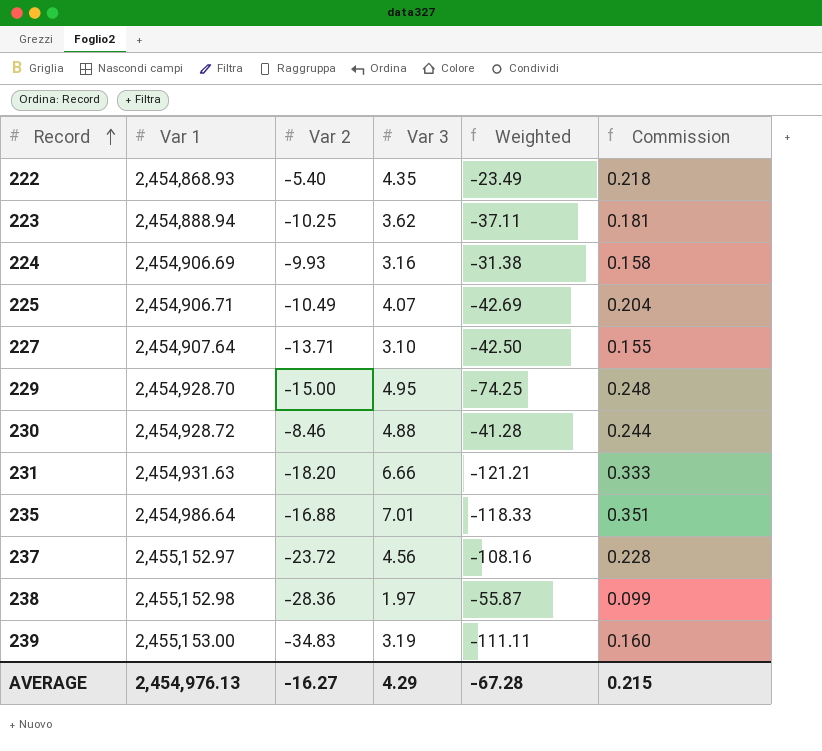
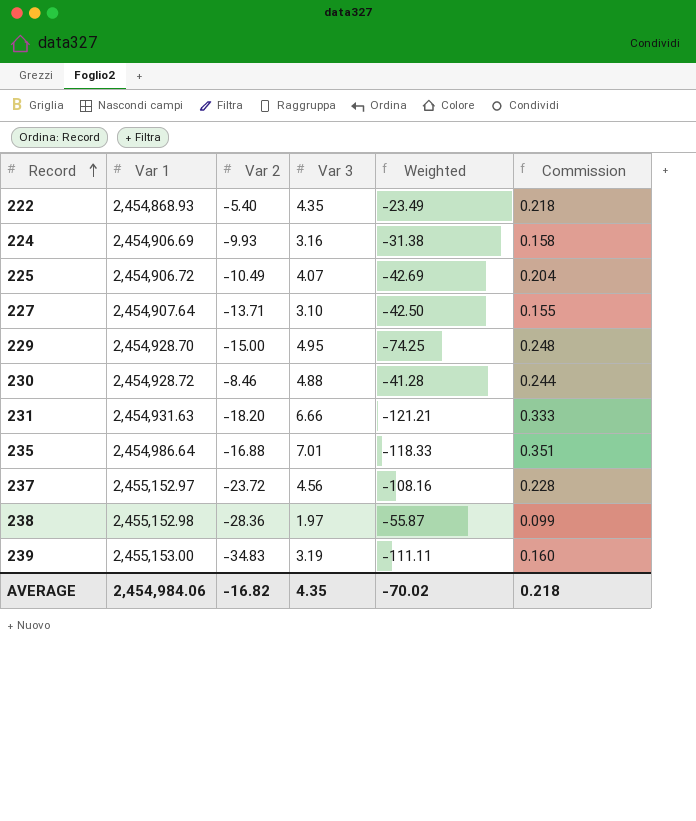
row 223: 2,454,888.94 | -10.25 | 3.62 | -37.11 | 0.181 -> none
225 | Var 1: 2,454,906.71 -> 2,454,906.72
AVERAGE | Var 1: 2,454,976.13 -> 2,454,984.06
AVERAGE | Var 2: -16.27 -> -16.82
AVERAGE | Var 3: 4.29 -> 4.35
AVERAGE | Weighted: -67.28 -> -70.02
AVERAGE | Commission: 0.215 -> 0.218

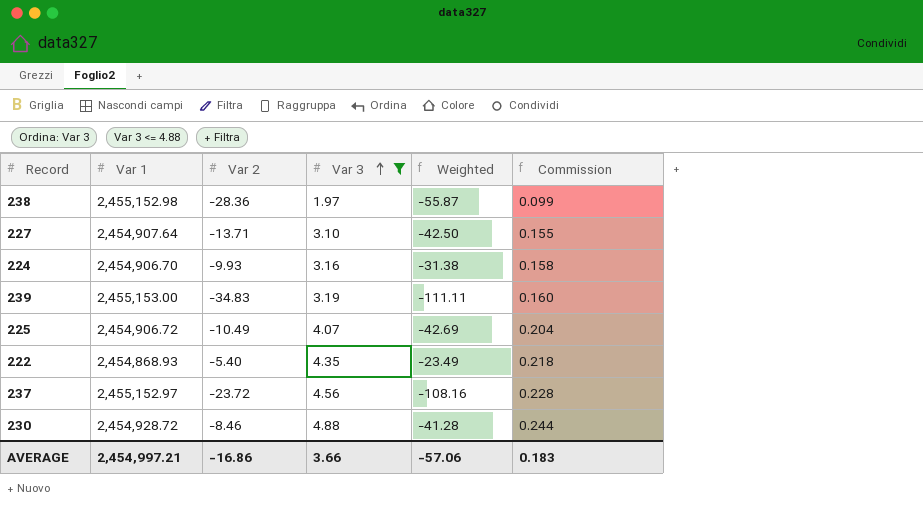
filter: none -> Var 3 <= 4.88
row order: Record ascending -> Var 3 ascending
224 | Var 1: 2,454,906.69 -> 2,454,906.70
AVERAGE | Var 1: 2,454,984.06 -> 2,454,997.21
AVERAGE | Var 2: -16.82 -> -16.86
AVERAGE | Var 3: 4.35 -> 3.66
AVERAGE | Weighted: -70.02 -> -57.06
AVERAGE | Commission: 0.218 -> 0.183

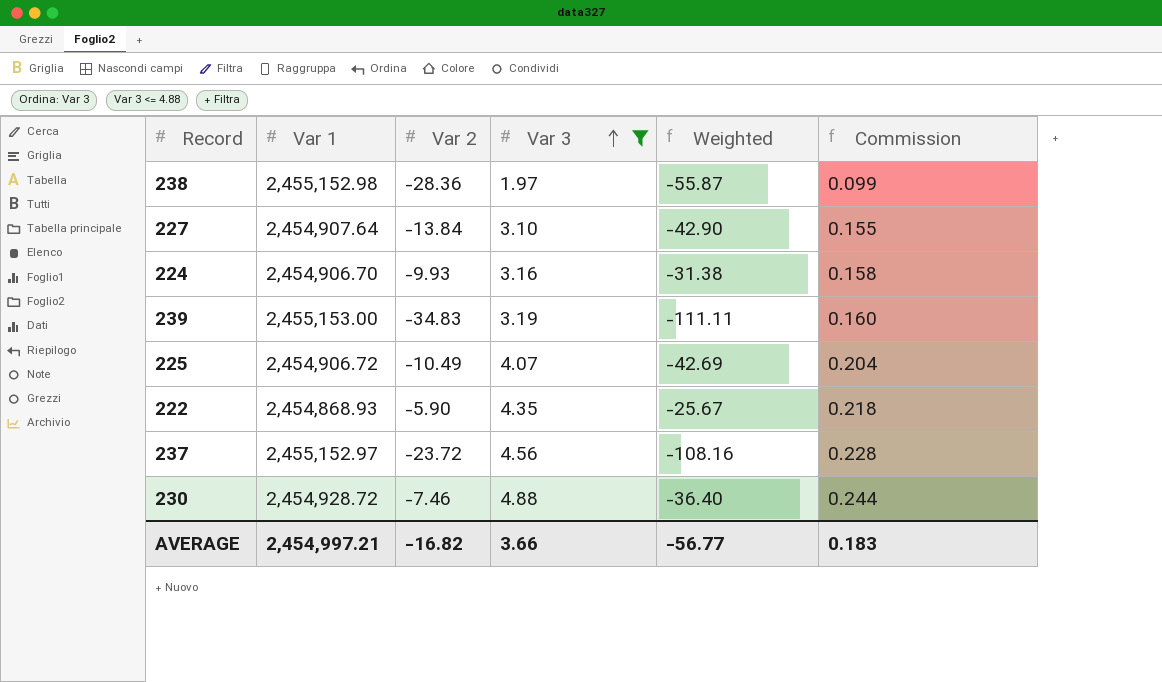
227 | Var 2: -13.71 -> -13.84
227 | Weighted: -42.50 -> -42.90
222 | Var 2: -5.40 -> -5.90
222 | Weighted: -23.49 -> -25.67
230 | Var 2: -8.46 -> -7.46
230 | Weighted: -41.28 -> -36.40
AVERAGE | Var 2: -16.86 -> -16.82
AVERAGE | Weighted: -57.06 -> -56.77

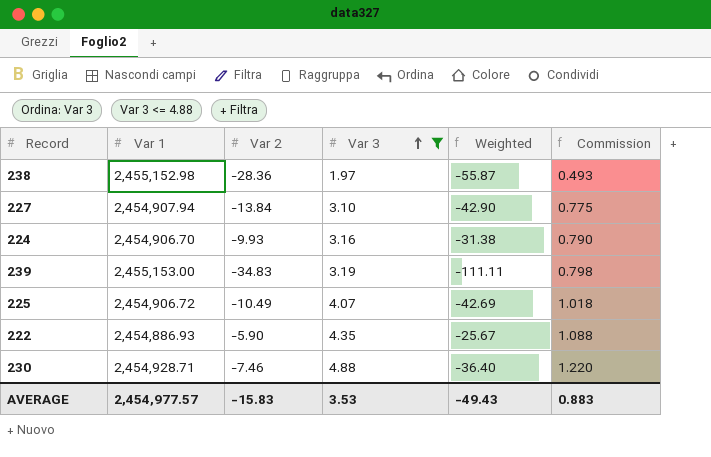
column Commission | formula: [Var 3] * 0.05 -> [Var 3] * 0.25
row 237: 2,455,152.97 | -23.72 | 4.56 | -108.16 | 0.228 -> none
227 | Var 1: 2,454,907.64 -> 2,454,907.94
222 | Var 1: 2,454,868.93 -> 2,454,886.93
230 | Var 1: 2,454,928.72 -> 2,454,928.71
AVERAGE | Var 1: 2,454,997.21 -> 2,454,977.57
AVERAGE | Var 2: -16.82 -> -15.83
AVERAGE | Var 3: 3.66 -> 3.53
AVERAGE | Weighted: -56.77 -> -49.43
AVERAGE | Commission: 0.183 -> 0.883

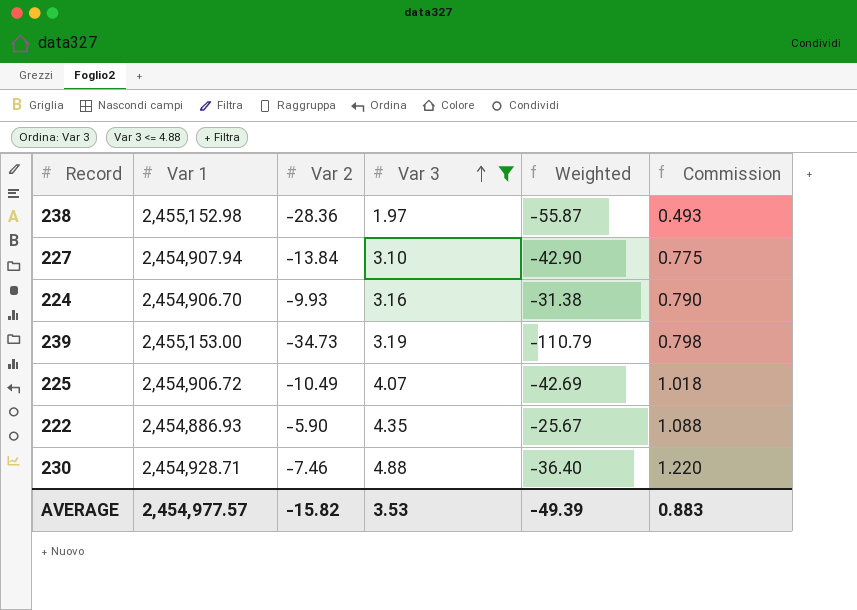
239 | Var 2: -34.83 -> -34.73
239 | Weighted: -111.11 -> -110.79
AVERAGE | Var 2: -15.83 -> -15.82
AVERAGE | Weighted: -49.43 -> -49.39

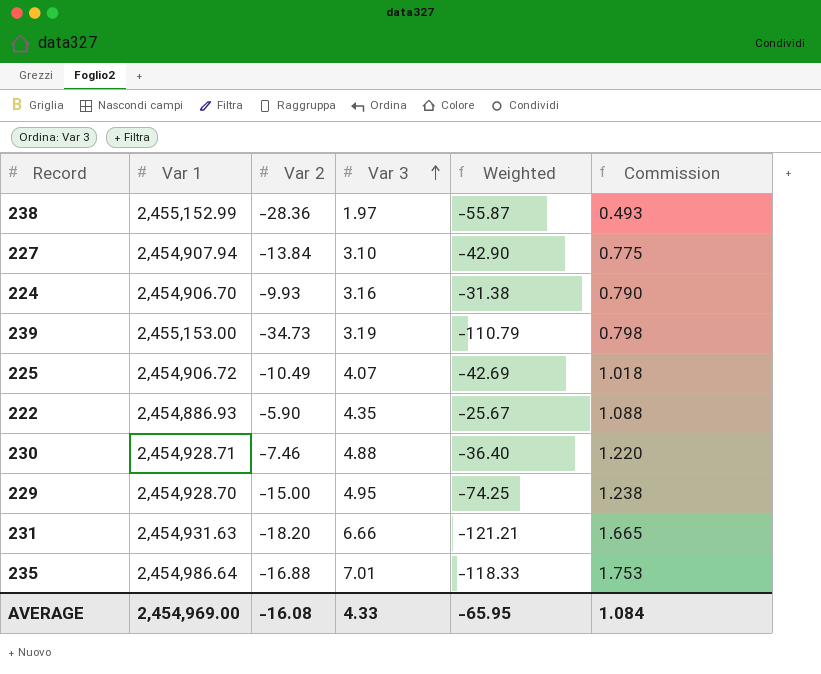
filter: Var 3 <= 4.88 -> none
238 | Var 1: 2,455,152.98 -> 2,455,152.99
AVERAGE | Var 1: 2,454,977.57 -> 2,454,969.00
AVERAGE | Var 2: -15.82 -> -16.08
AVERAGE | Var 3: 3.53 -> 4.33
AVERAGE | Weighted: -49.39 -> -65.95
AVERAGE | Commission: 0.883 -> 1.084

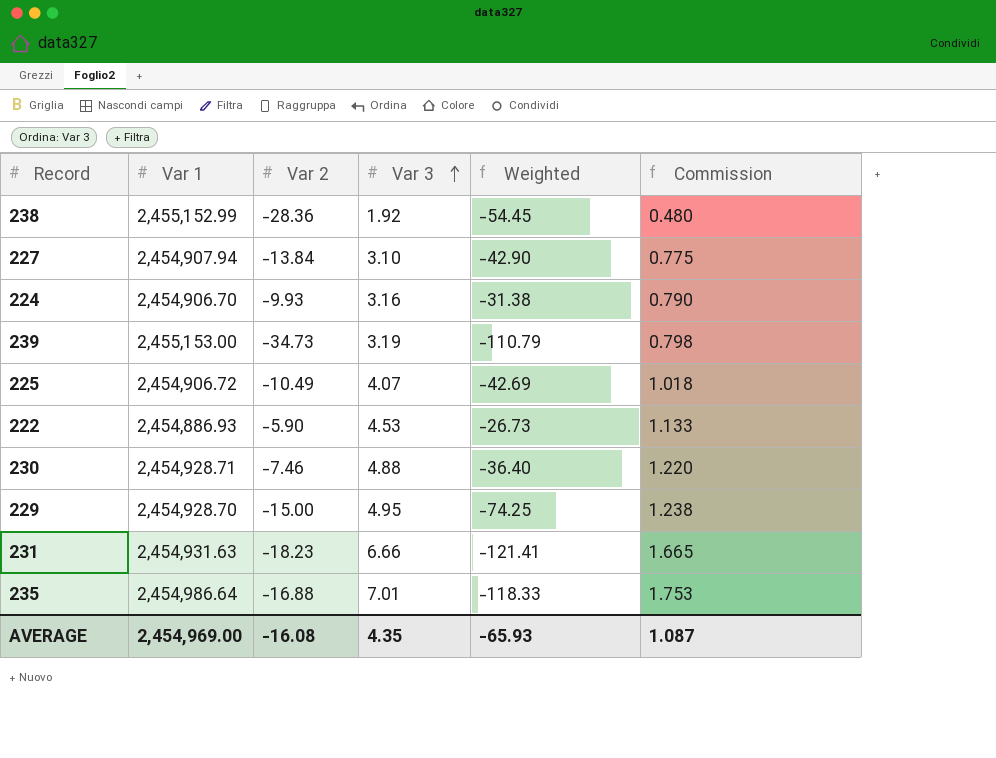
238 | Var 3: 1.97 -> 1.92
238 | Weighted: -55.87 -> -54.45
238 | Commission: 0.493 -> 0.480
222 | Var 3: 4.35 -> 4.53
222 | Weighted: -25.67 -> -26.73
222 | Commission: 1.088 -> 1.133
231 | Var 2: -18.20 -> -18.23
231 | Weighted: -121.21 -> -121.41
AVERAGE | Var 3: 4.33 -> 4.35
AVERAGE | Weighted: -65.95 -> -65.93
AVERAGE | Commission: 1.084 -> 1.087

